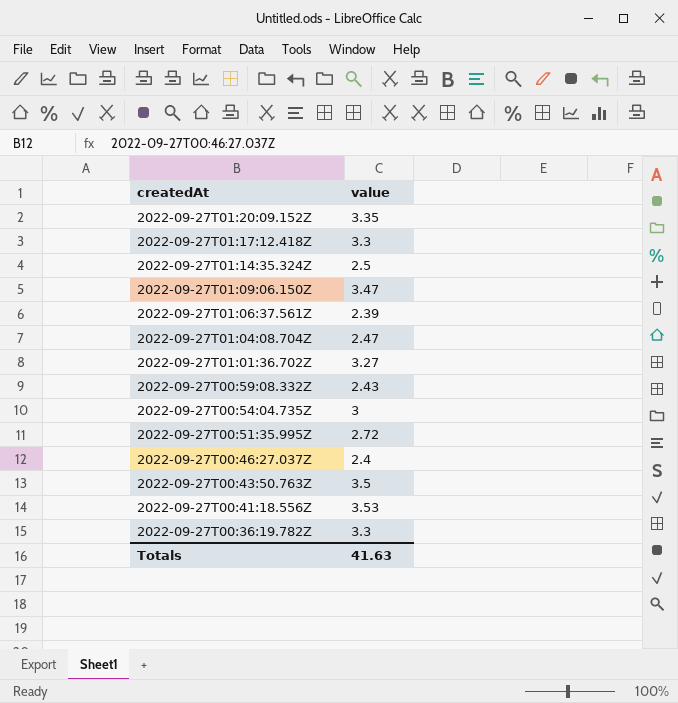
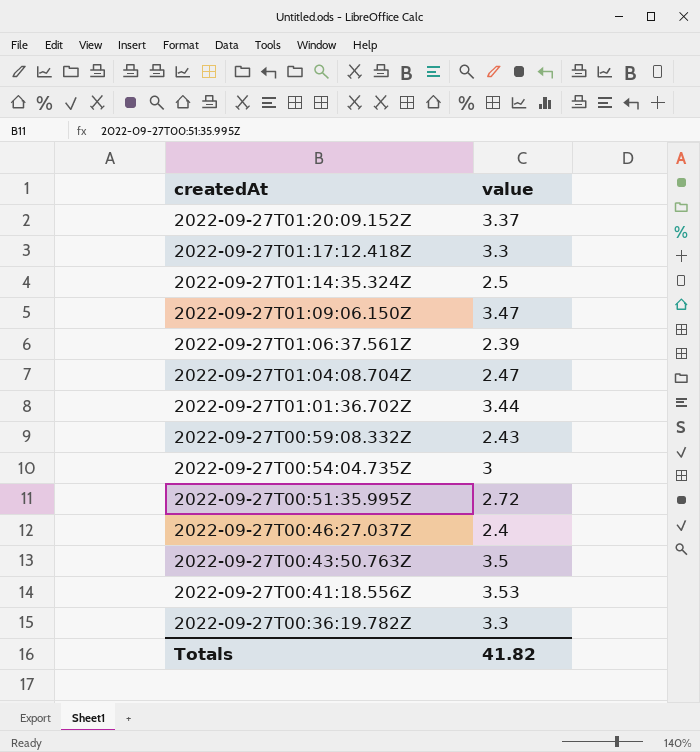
2022-09-27T01:20:09.152Z | value: 3.35 -> 3.37
2022-09-27T01:01:36.702Z | value: 3.27 -> 3.44
Totals | value: 41.63 -> 41.82

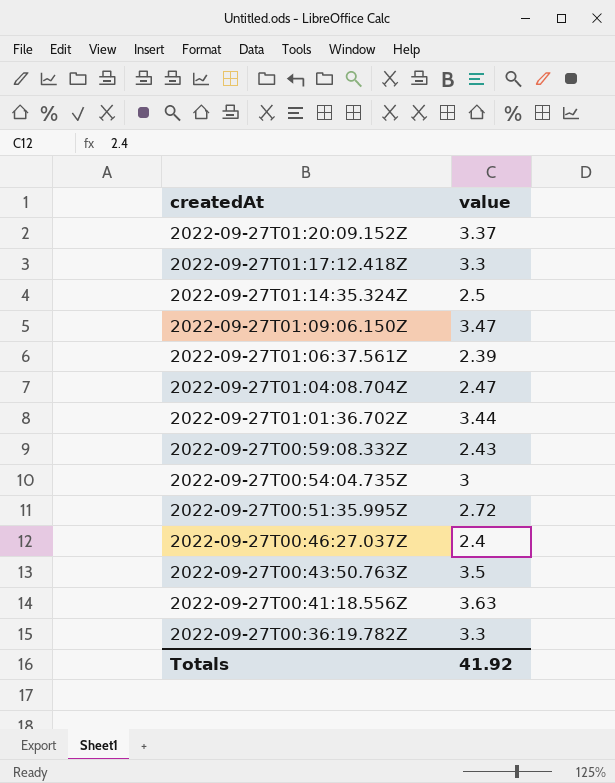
2022-09-27T00:41:18.556Z | value: 3.53 -> 3.63
Totals | value: 41.82 -> 41.92

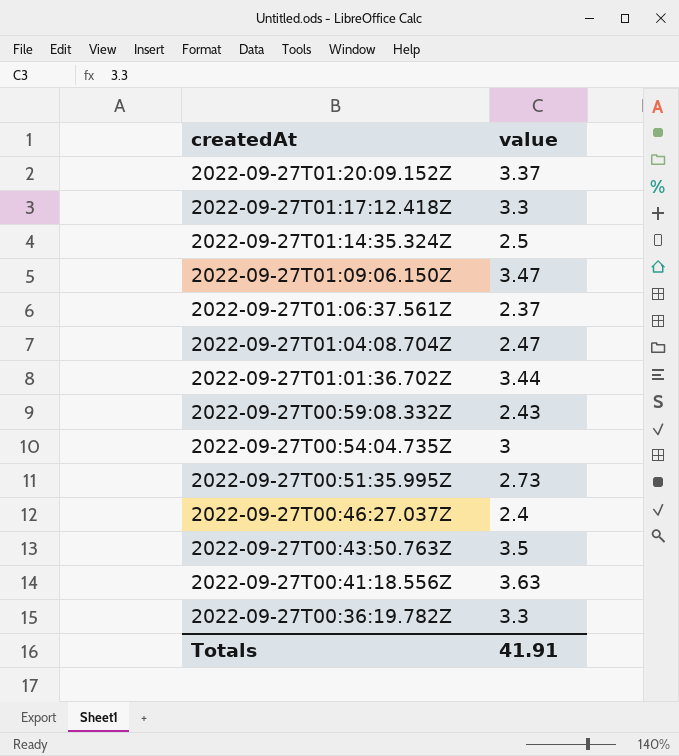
2022-09-27T01:06:37.561Z | value: 2.39 -> 2.37
2022-09-27T00:51:35.995Z | value: 2.72 -> 2.73
Totals | value: 41.92 -> 41.91

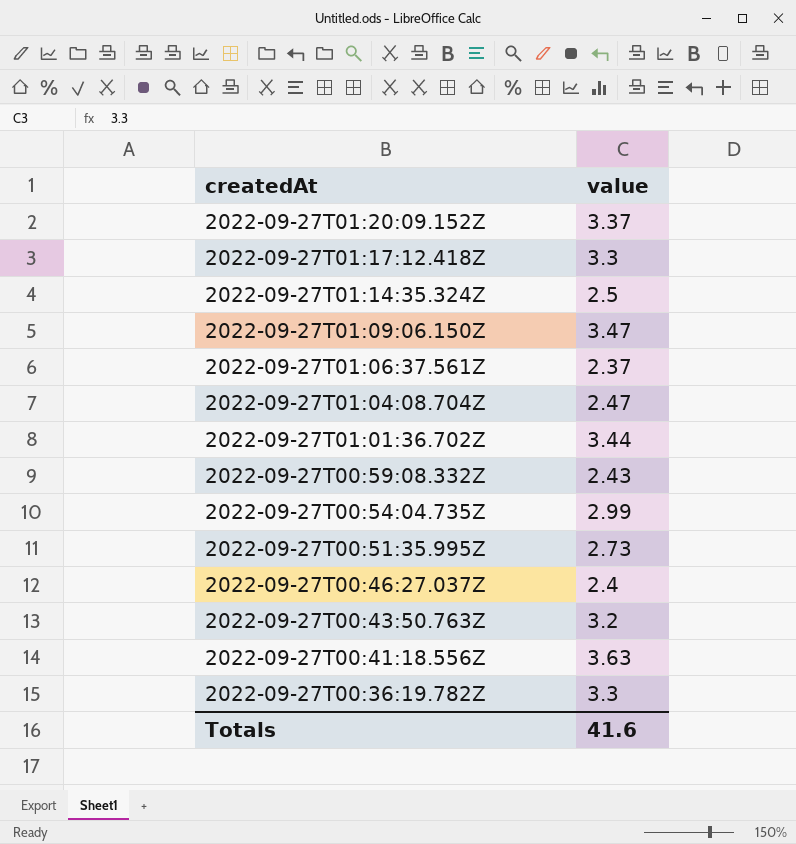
2022-09-27T00:54:04.735Z | value: 3 -> 2.99
2022-09-27T00:43:50.763Z | value: 3.5 -> 3.2
Totals | value: 41.91 -> 41.6

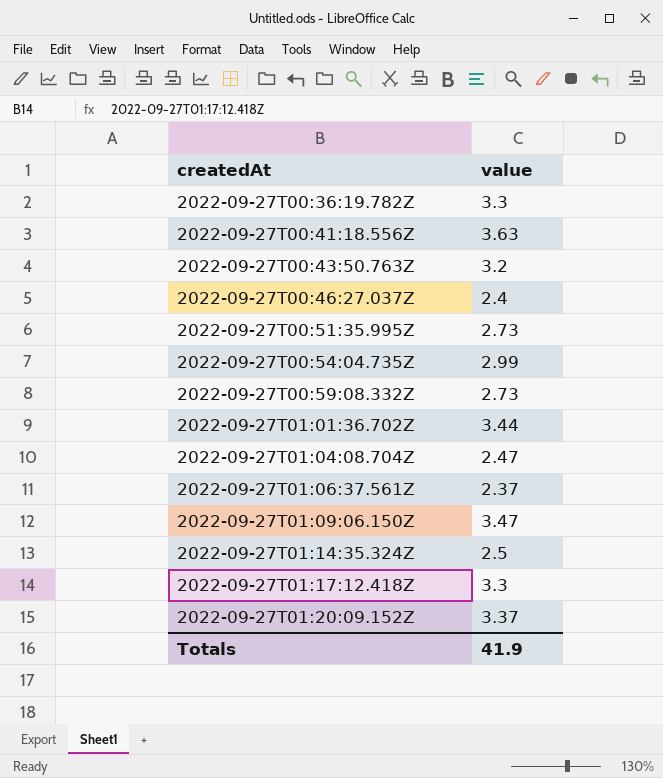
row order: createdAt descending -> createdAt ascending
2022-09-27T00:59:08.332Z | value: 2.43 -> 2.73
Totals | value: 41.6 -> 41.9

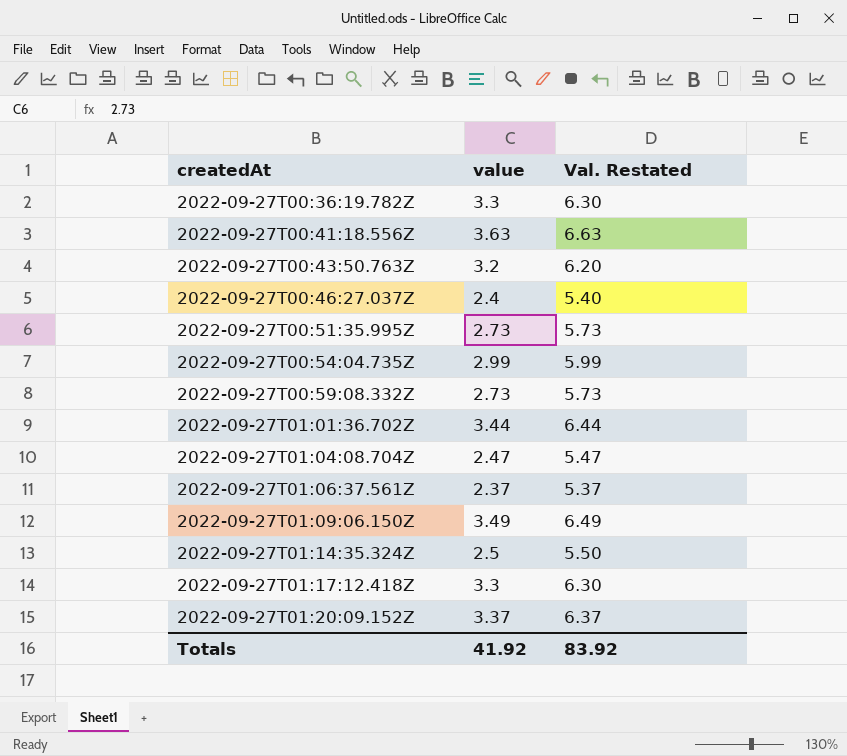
column Val. Restated | formula: none -> [value] + 3
2022-09-27T01:09:06.150Z | value: 3.47 -> 3.49
Totals | value: 41.9 -> 41.92

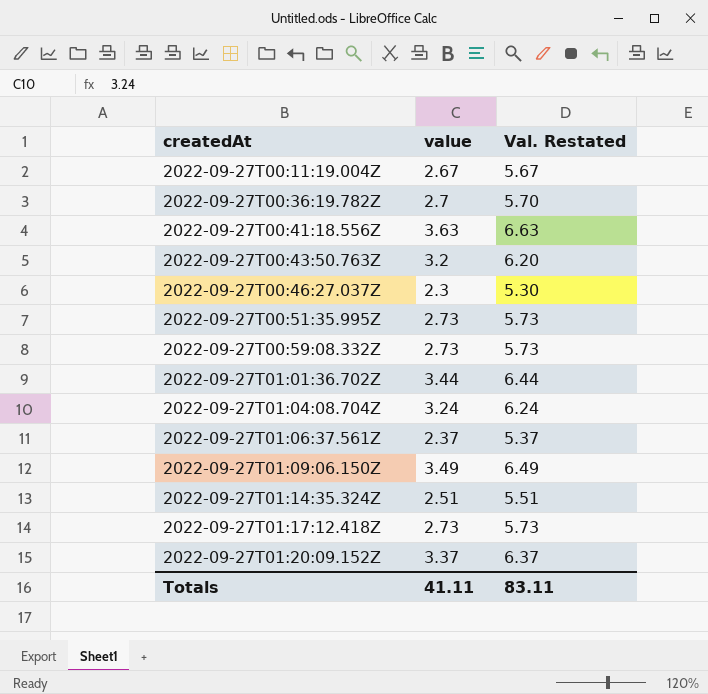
row 2022-09-27T00:54:04.735Z: 2.99 | 5.99 -> none
row 2022-09-27T00:11:19.004Z: none -> 2.67 | 5.67
2022-09-27T00:36:19.782Z | value: 3.3 -> 2.7
2022-09-27T00:36:19.782Z | Val. Restated: 6.30 -> 5.70
2022-09-27T00:46:27.037Z | value: 2.4 -> 2.3
2022-09-27T00:46:27.037Z | Val. Restated: 5.40 -> 5.30
2022-09-27T01:04:08.704Z | value: 2.47 -> 3.24
2022-09-27T01:04:08.704Z | Val. Restated: 5.47 -> 6.24
2022-09-27T01:14:35.324Z | value: 2.5 -> 2.51
2022-09-27T01:14:35.324Z | Val. Restated: 5.50 -> 5.51
2022-09-27T01:17:12.418Z | value: 3.3 -> 2.73
2022-09-27T01:17:12.418Z | Val. Restated: 6.30 -> 5.73
Totals | value: 41.92 -> 41.11
Totals | Val. Restated: 83.92 -> 83.11

